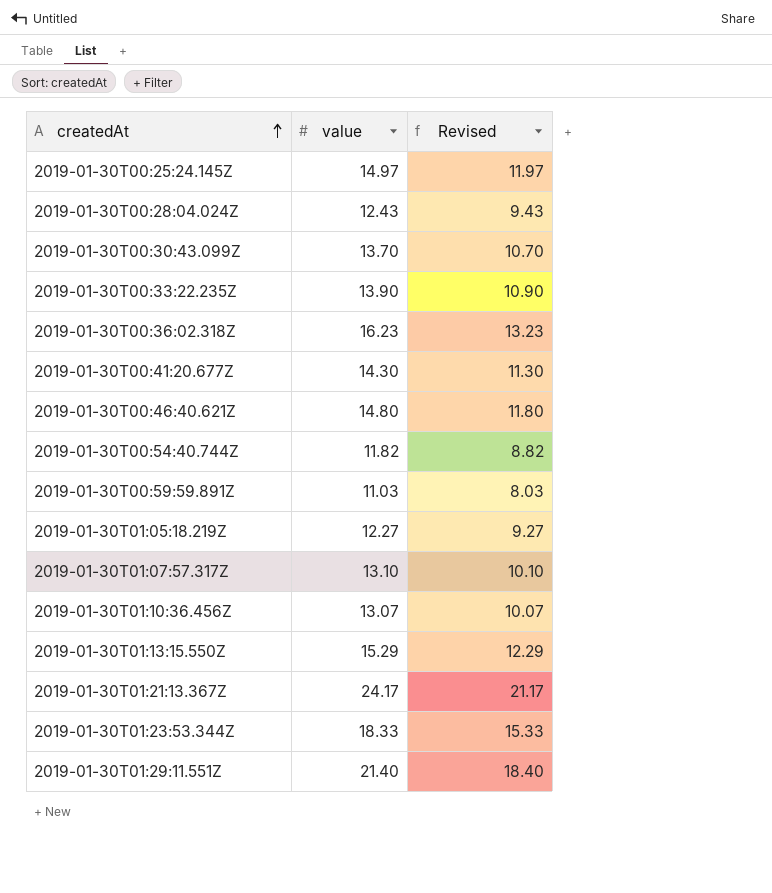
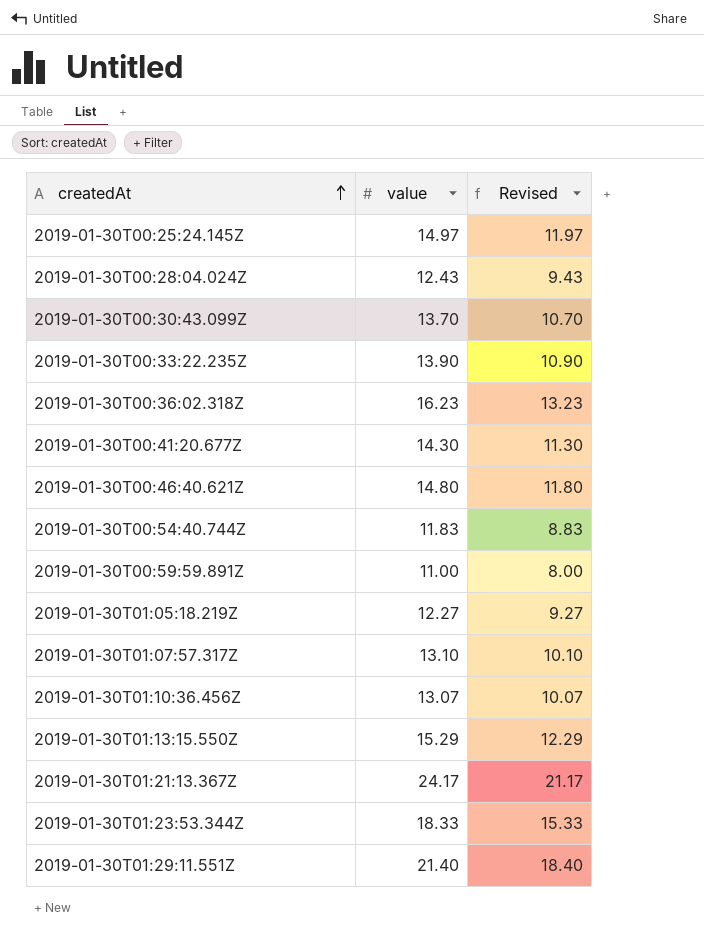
2019-01-30T00:54:40.744Z | value: 11.82 -> 11.83
2019-01-30T00:54:40.744Z | Revised: 8.82 -> 8.83
2019-01-30T00:59:59.891Z | value: 11.03 -> 11.00
2019-01-30T00:59:59.891Z | Revised: 8.03 -> 8.00

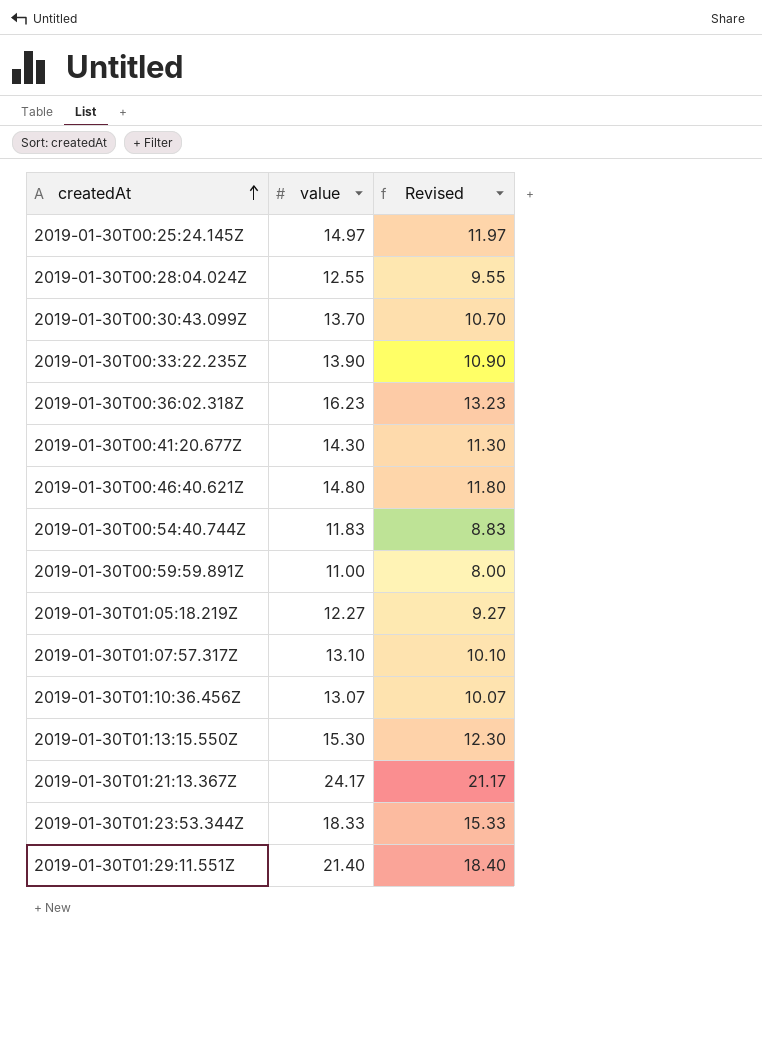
2019-01-30T00:28:04.024Z | value: 12.43 -> 12.55
2019-01-30T00:28:04.024Z | Revised: 9.43 -> 9.55
2019-01-30T01:13:15.550Z | value: 15.29 -> 15.30
2019-01-30T01:13:15.550Z | Revised: 12.29 -> 12.30

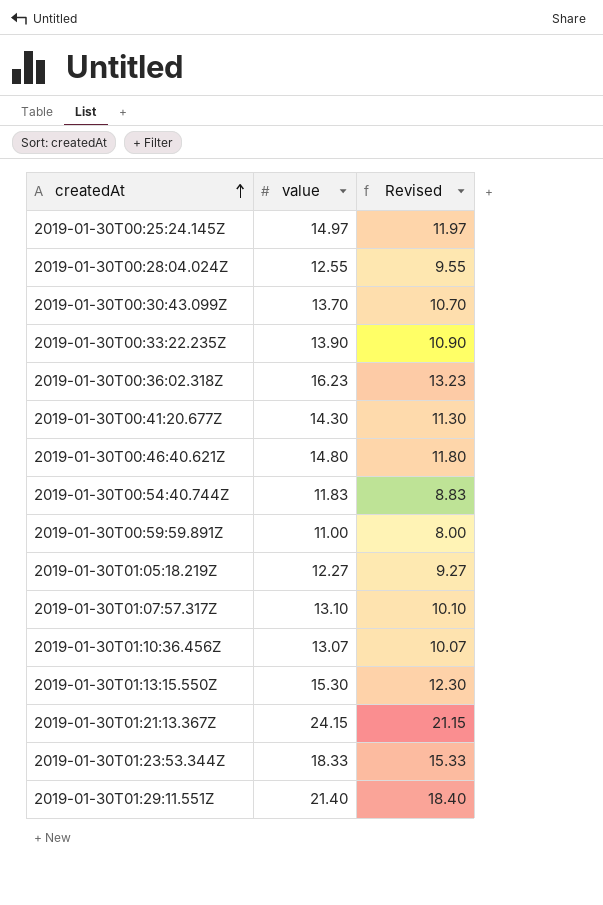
2019-01-30T01:21:13.367Z | value: 24.17 -> 24.15
2019-01-30T01:21:13.367Z | Revised: 21.17 -> 21.15

